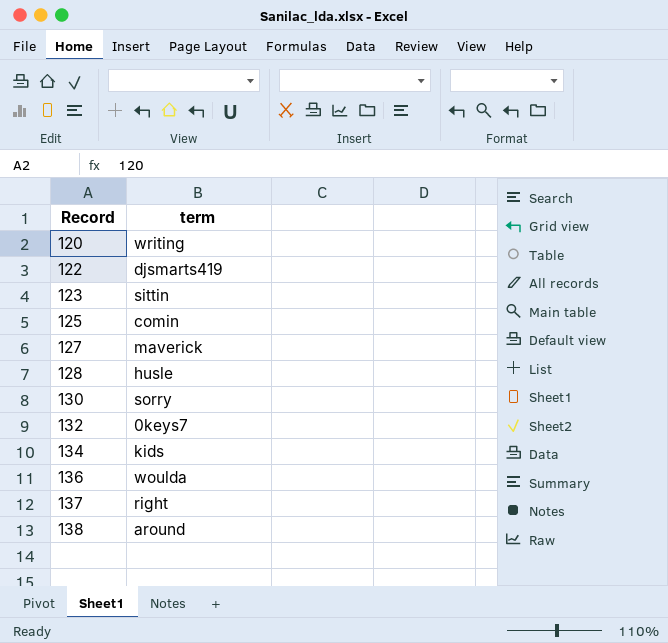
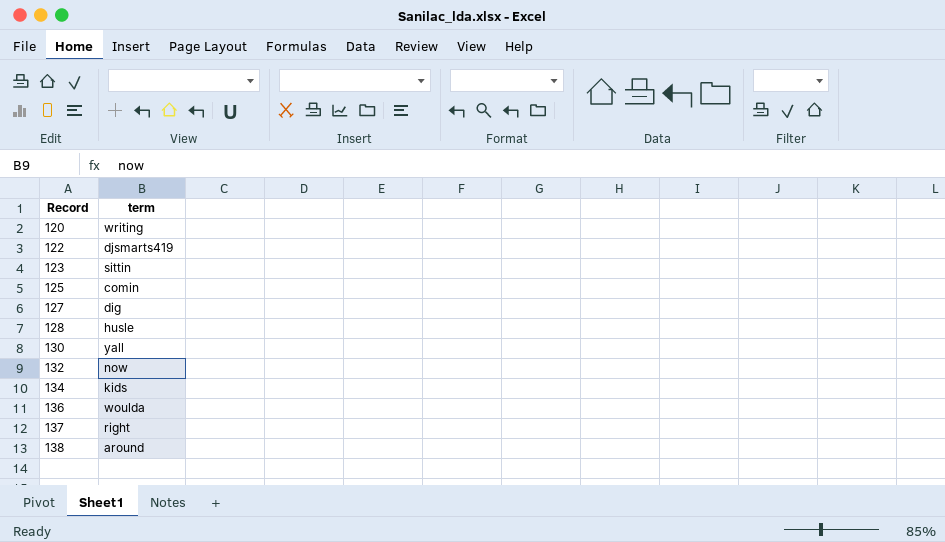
127 | term: maverick -> dig
130 | term: sorry -> yall
132 | term: 0keys7 -> now

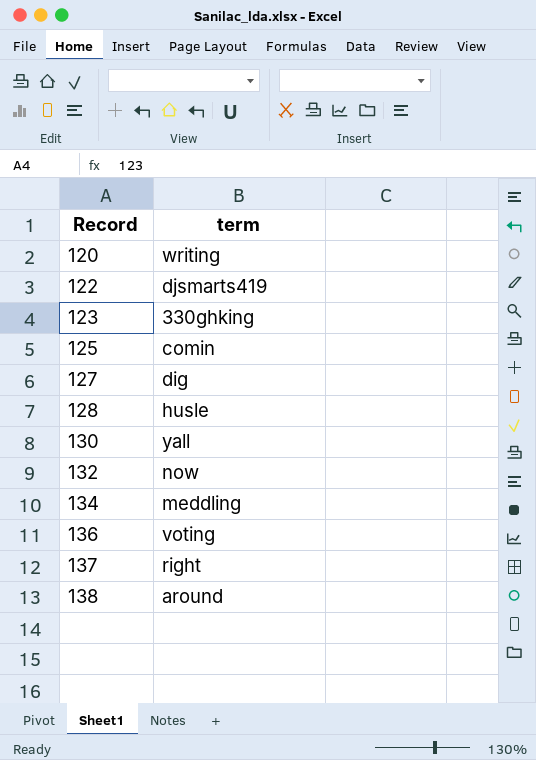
123 | term: sittin -> 330ghking
134 | term: kids -> meddling
136 | term: woulda -> voting

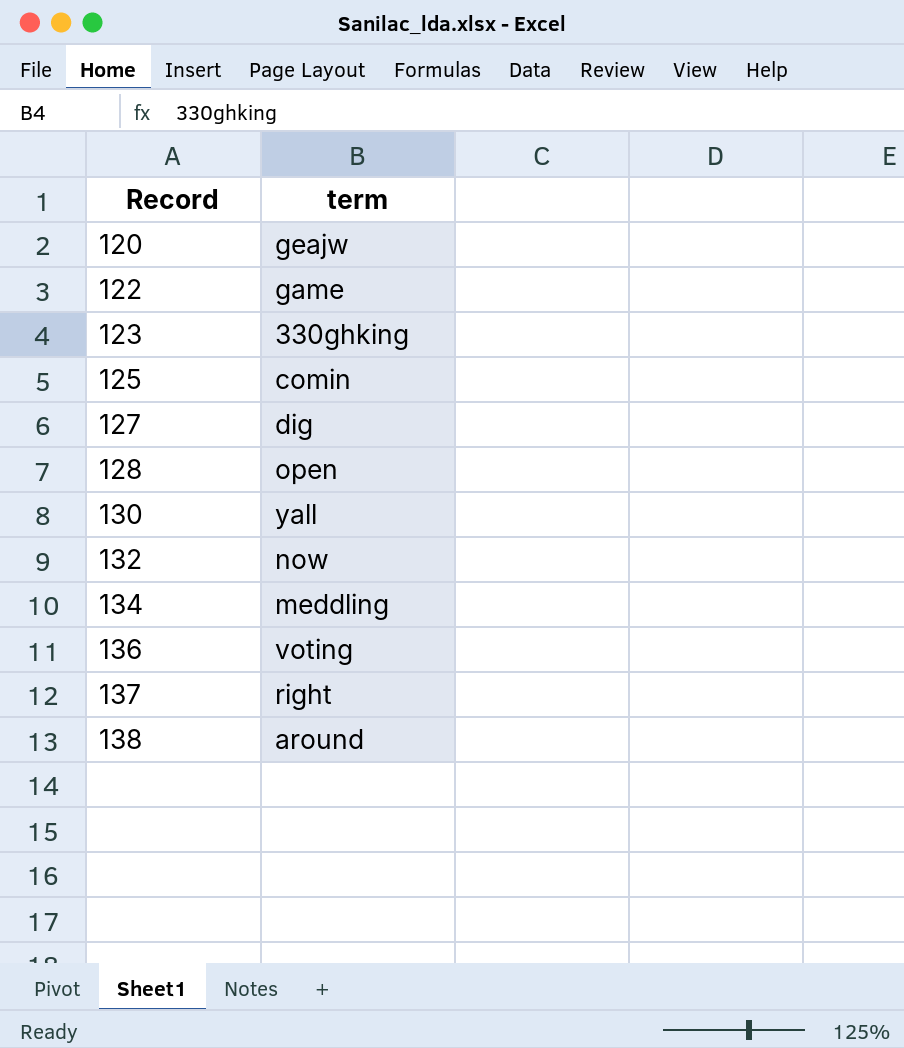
120 | term: writing -> geajw
122 | term: djsmarts419 -> game
128 | term: husle -> open

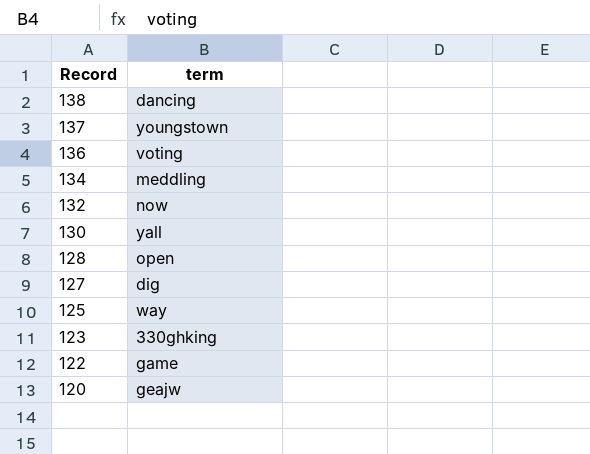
row order: Record ascending -> Record descending
138 | term: around -> dancing
137 | term: right -> youngstown
125 | term: comin -> way

